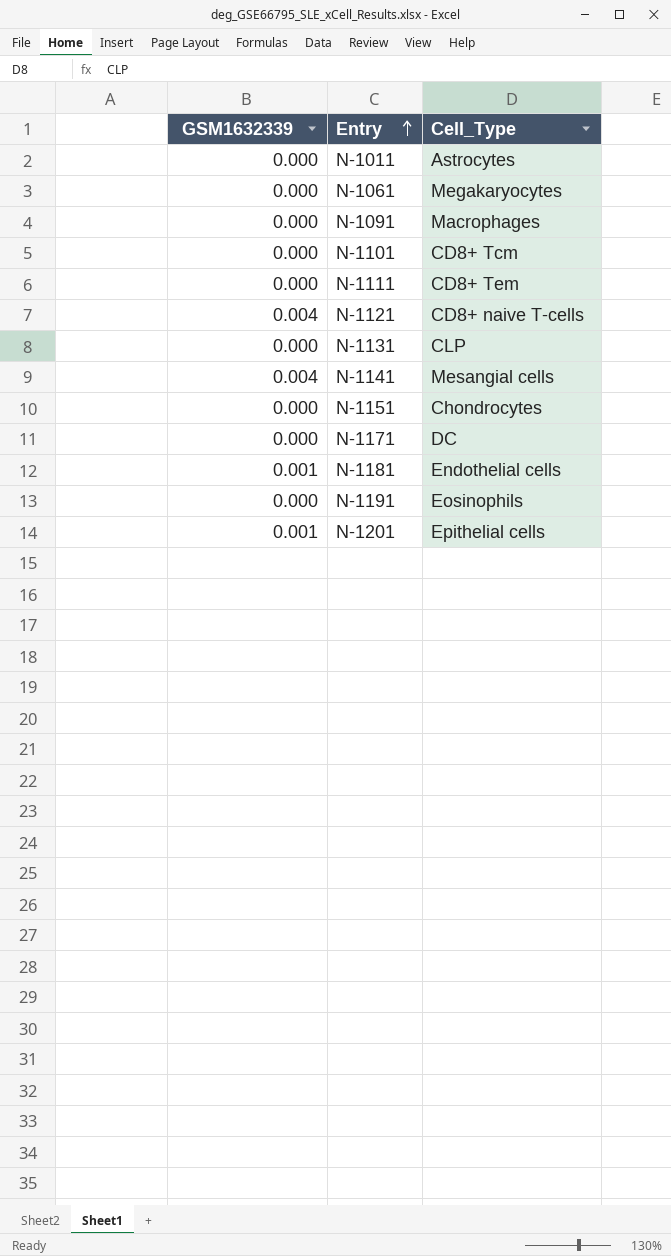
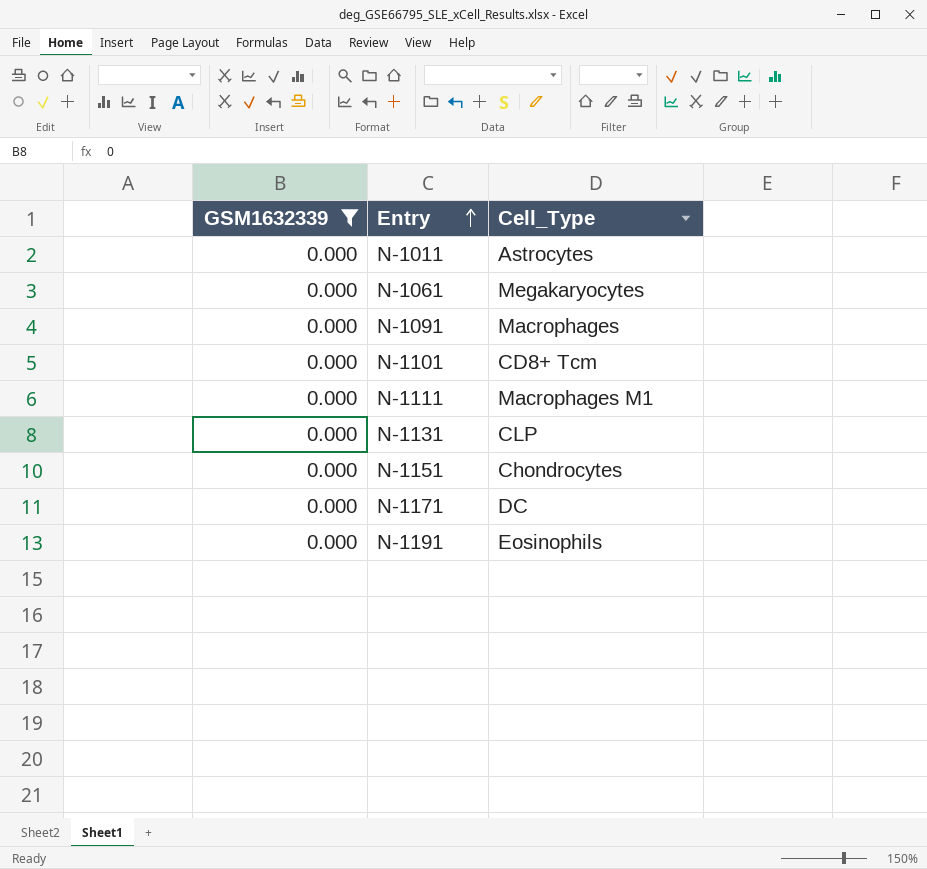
filter: none -> GSM1632339 = 0.000
N-1111 | Cell_Type: CD8+ Tem -> Macrophages M1

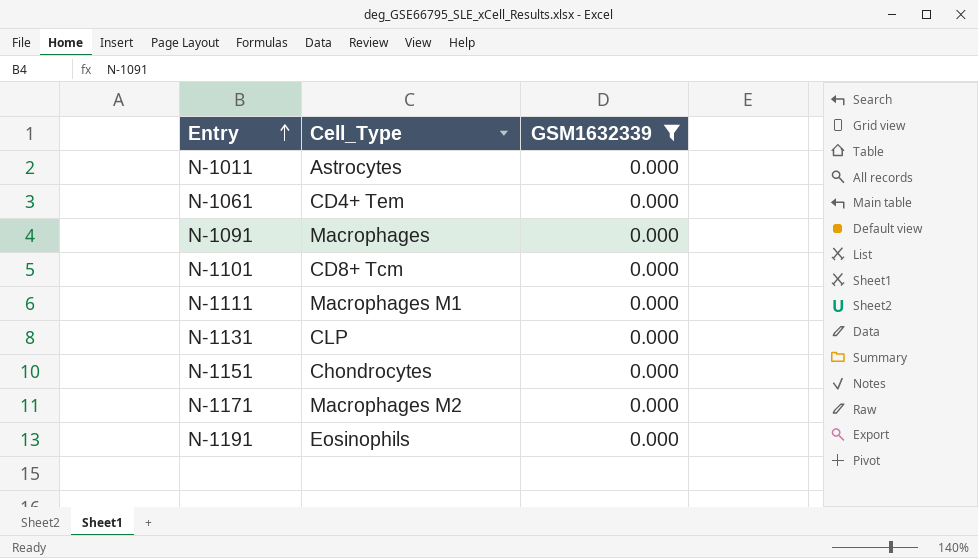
column GSM1632339 | position: 1 -> 3
N-1061 | Cell_Type: Megakaryocytes -> CD4+ Tem
N-1171 | Cell_Type: DC -> Macrophages M2

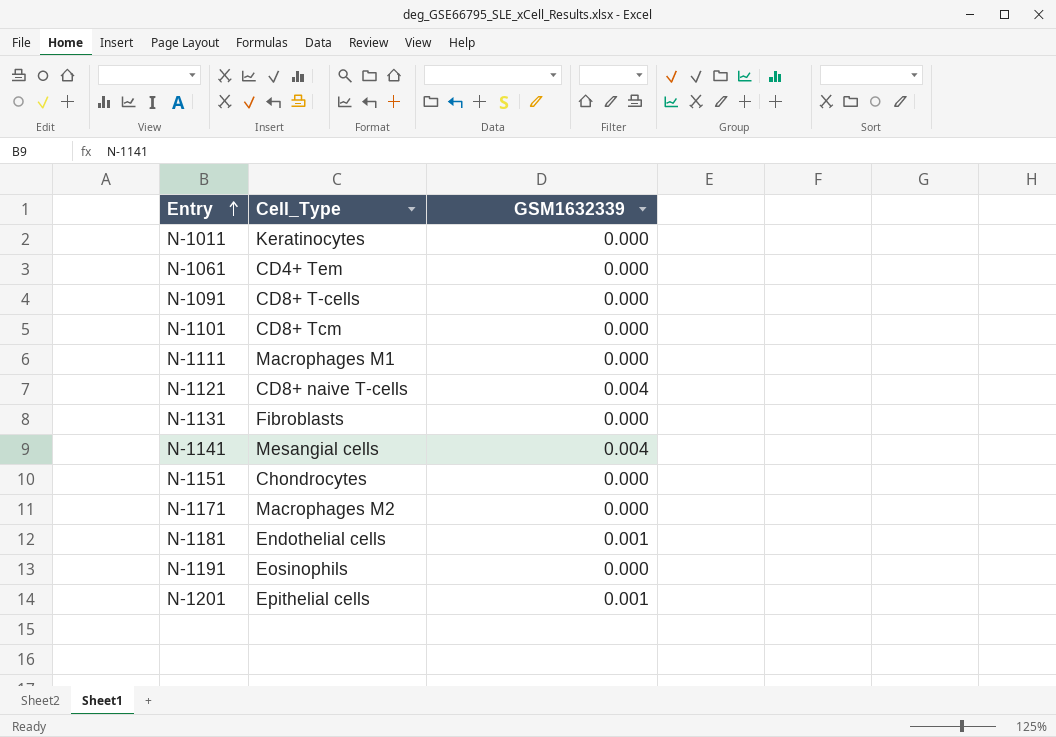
filter: GSM1632339 = 0.000 -> none
N-1011 | Cell_Type: Astrocytes -> Keratinocytes
N-1091 | Cell_Type: Macrophages -> CD8+ T-cells
N-1131 | Cell_Type: CLP -> Fibroblasts

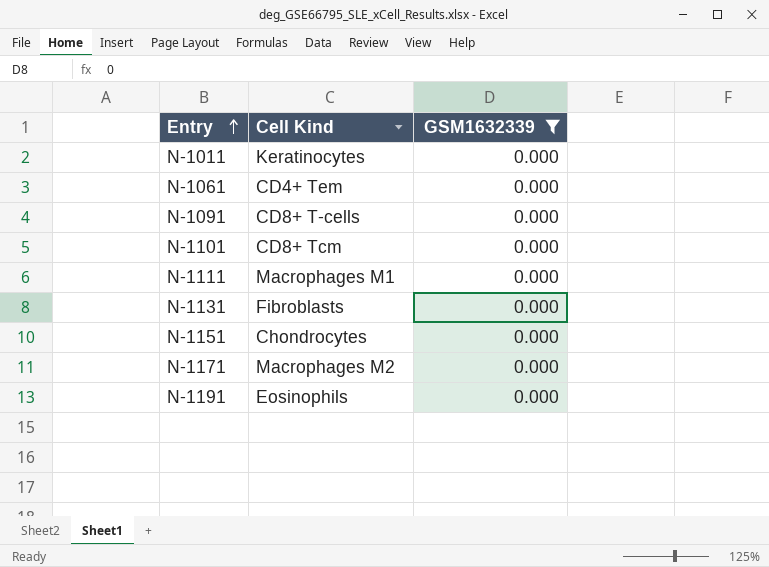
filter: none -> GSM1632339 = 0.000
column name: Cell_Type -> Cell Kind

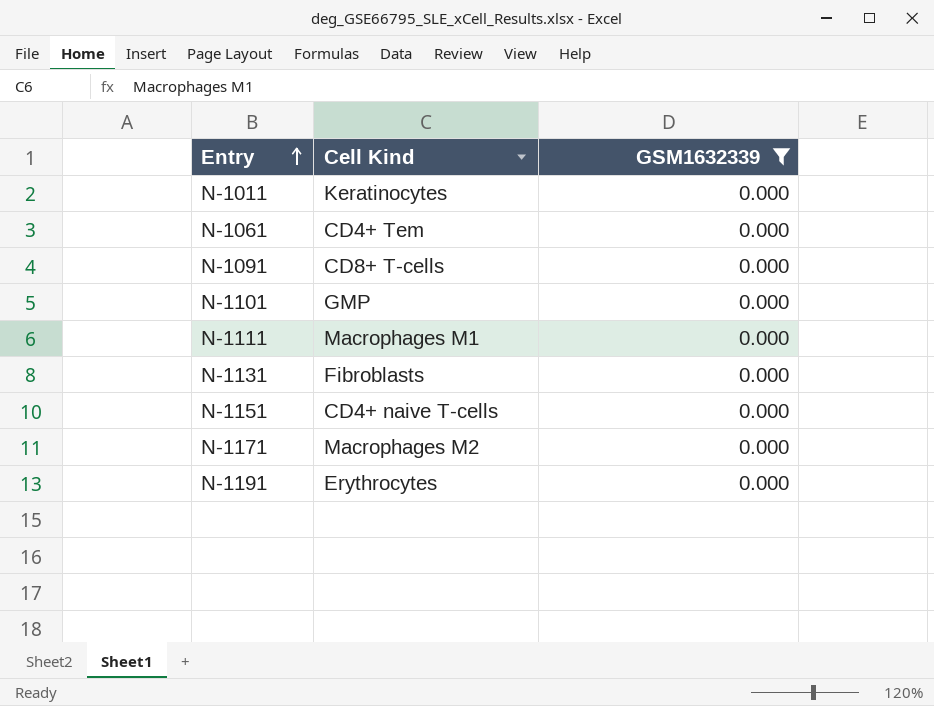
N-1101 | Cell Kind: CD8+ Tcm -> GMP
N-1151 | Cell Kind: Chondrocytes -> CD4+ naive T-cells
N-1191 | Cell Kind: Eosinophils -> Erythrocytes

